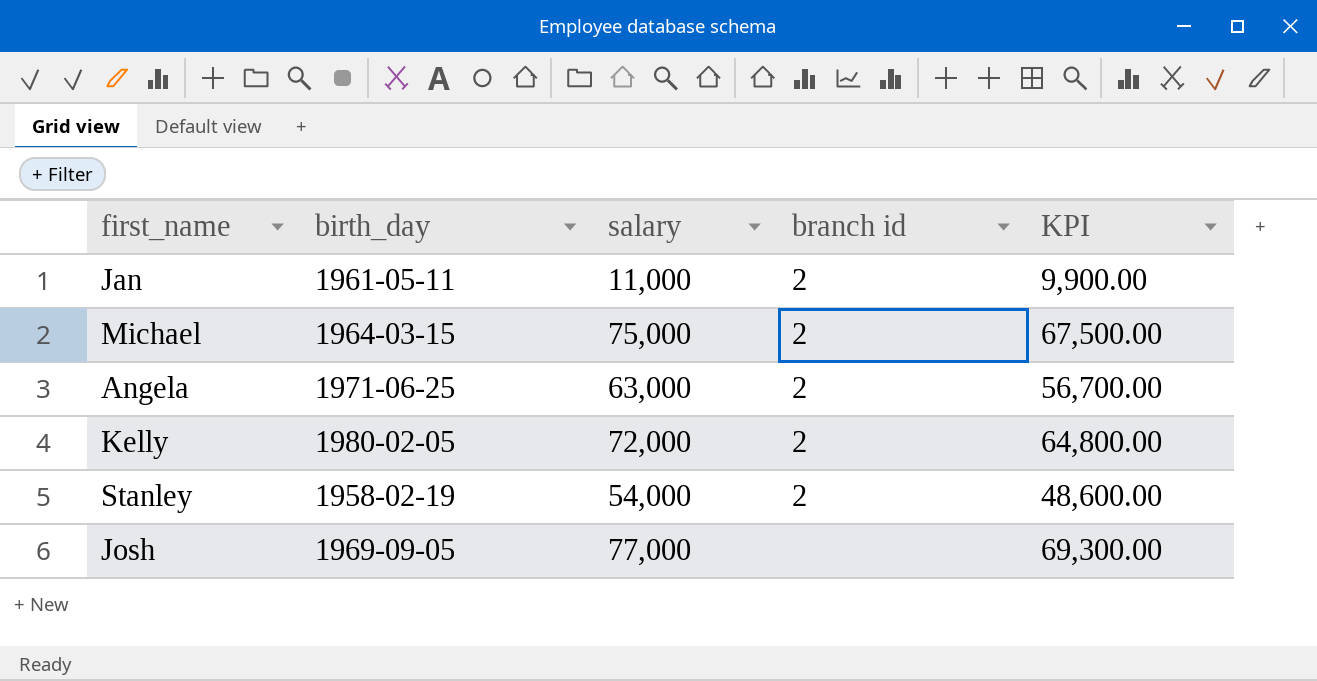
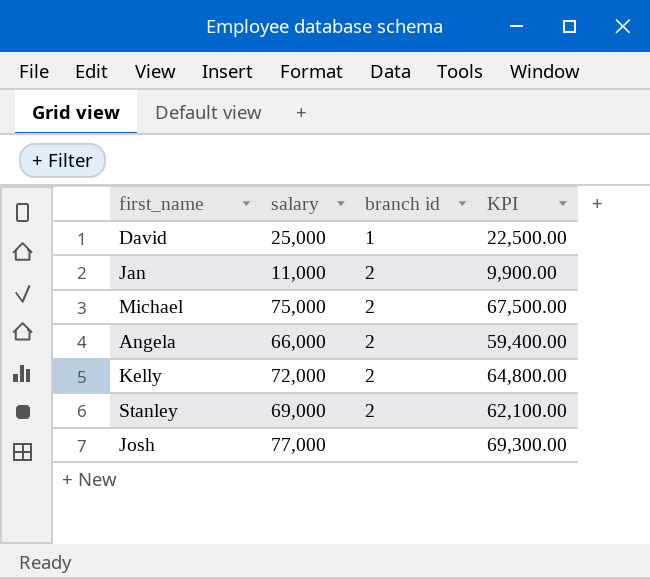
column birth_day | position: 2 -> none
row David: none -> 25,000 | 1 | 22,500.00
Angela | salary: 63,000 -> 66,000
Angela | KPI: 56,700.00 -> 59,400.00
Stanley | salary: 54,000 -> 69,000
Stanley | KPI: 48,600.00 -> 62,100.00

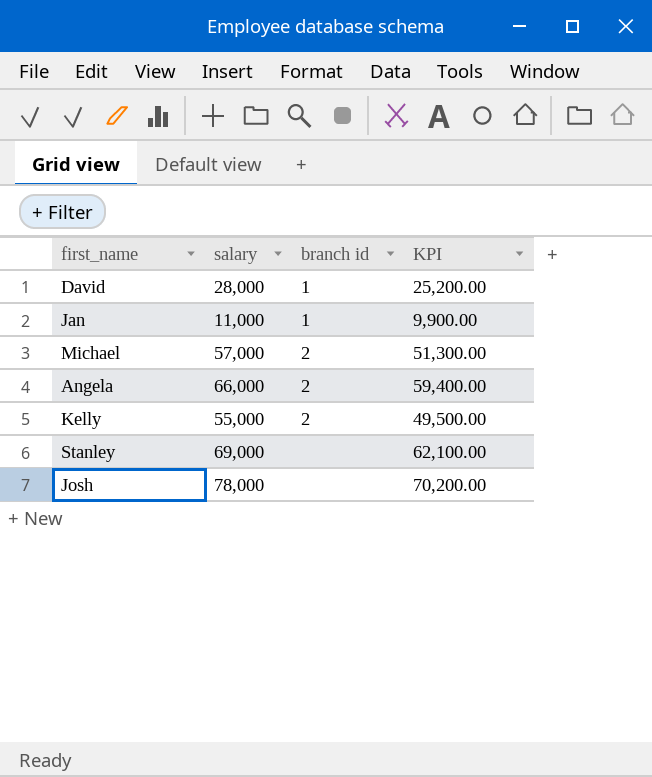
David | salary: 25,000 -> 28,000
David | KPI: 22,500.00 -> 25,200.00
Jan | branch id: 2 -> 1
Michael | salary: 75,000 -> 57,000
Michael | KPI: 67,500.00 -> 51,300.00
Kelly | salary: 72,000 -> 55,000
Kelly | KPI: 64,800.00 -> 49,500.00
Stanley | branch id: 2 -> none
Josh | salary: 77,000 -> 78,000
Josh | KPI: 69,300.00 -> 70,200.00

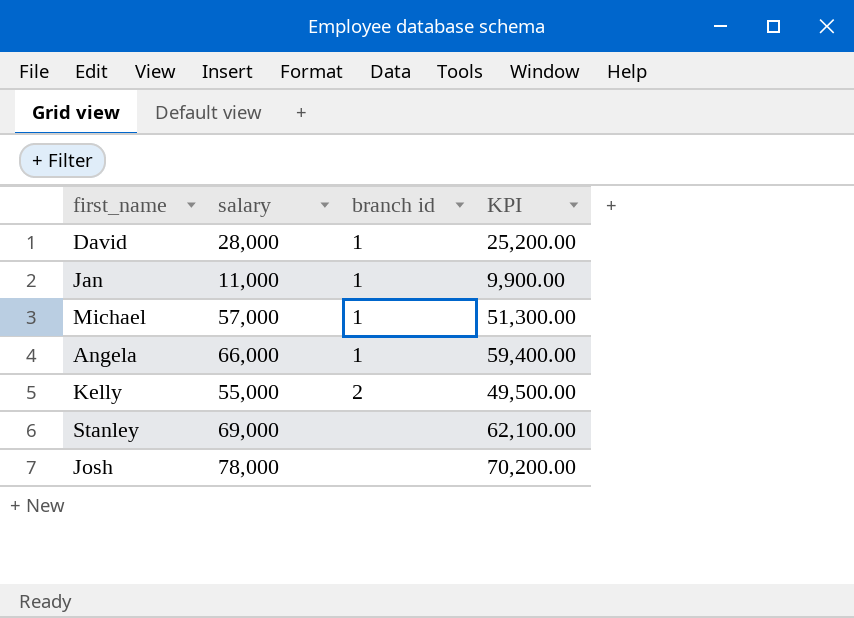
Michael | branch id: 2 -> 1
Angela | branch id: 2 -> 1

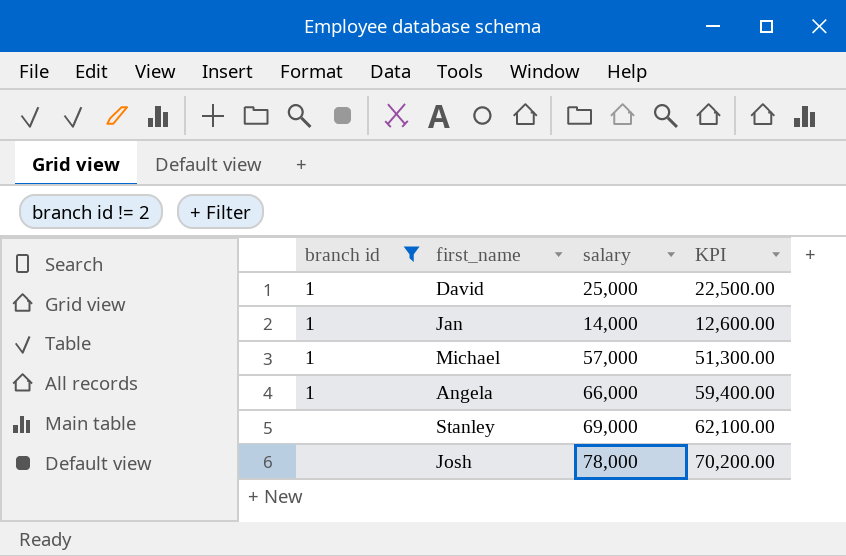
filter: none -> branch id != 2
column branch id | position: 3 -> 1
David | salary: 28,000 -> 25,000
David | KPI: 25,200.00 -> 22,500.00
Jan | salary: 11,000 -> 14,000
Jan | KPI: 9,900.00 -> 12,600.00

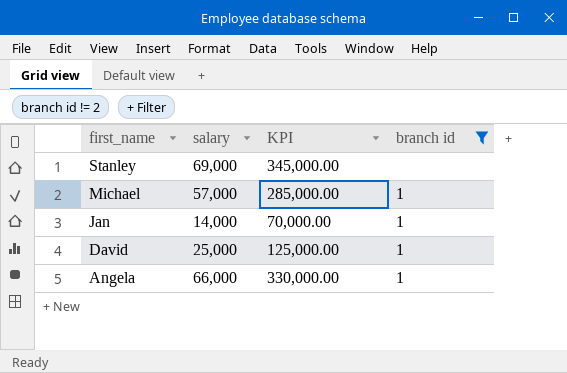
row order: none -> first_name descending
column KPI | formula: [salary] * 0.9 -> [salary] * 5
column branch id | position: 1 -> 4
row Josh: none | 78,000 | 70,200.00 -> none

